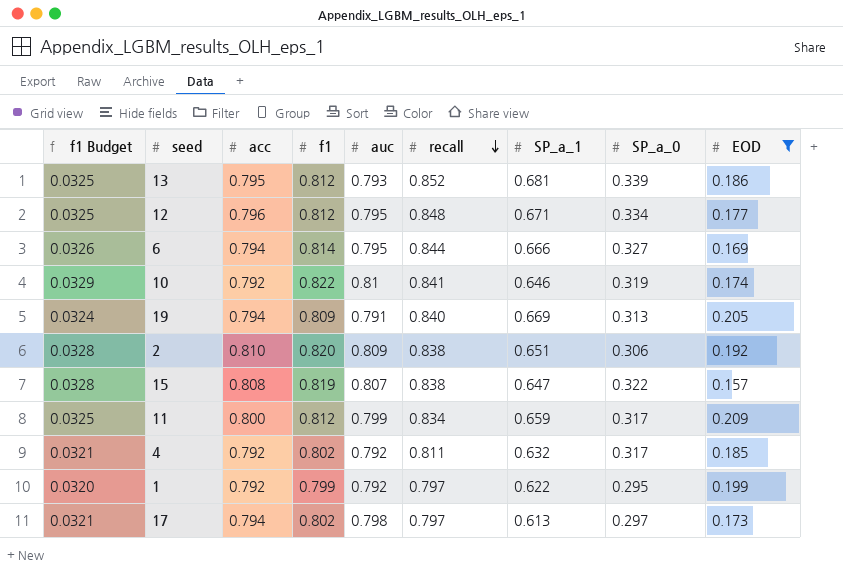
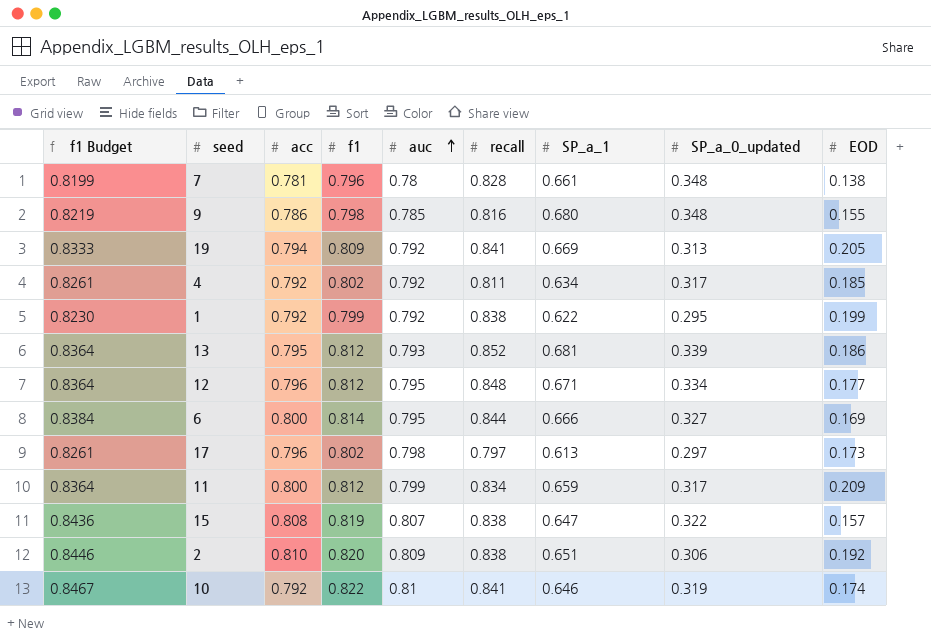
filter: EOD >= 0.157 -> none
row order: recall descending -> auc ascending
column f1 Budget | formula: [f1] * 0.04 -> [f1] * 1.03
column name: SP_a_0 -> SP_a_0_updated
19 | auc: 0.791 -> 0.792
19 | recall: 0.840 -> 0.841
4 | SP_a_1: 0.632 -> 0.634
1 | recall: 0.797 -> 0.838
6 | acc: 0.794 -> 0.800
17 | acc: 0.794 -> 0.796

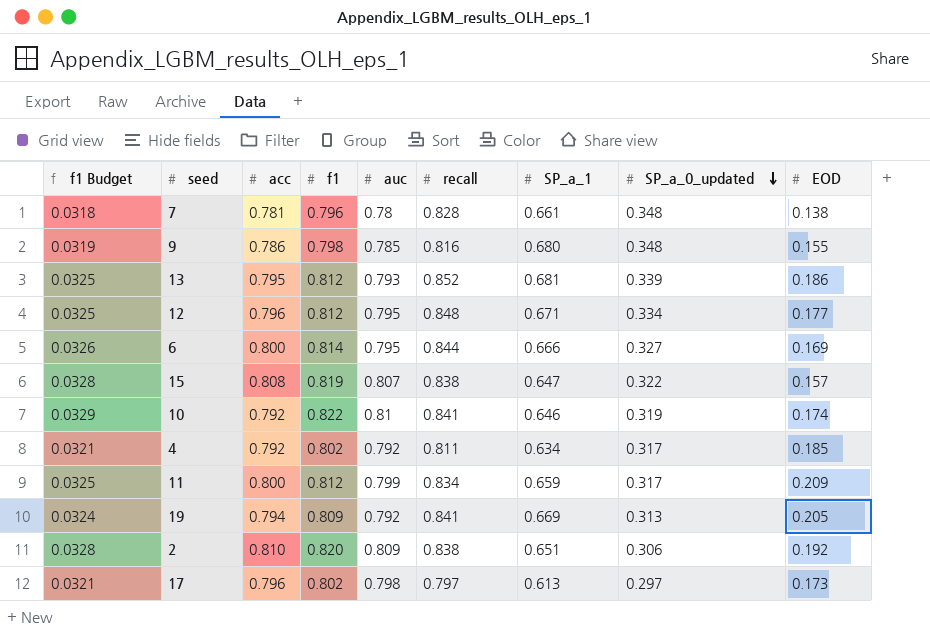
row order: auc ascending -> SP_a_0_updated descending
column f1 Budget | formula: [f1] * 1.03 -> [f1] * 0.04
row 1: 0.8230 | 0.792 | 0.799 | 0.792 | 0.838 | 0.622 | 0.295 | 0.199 -> none

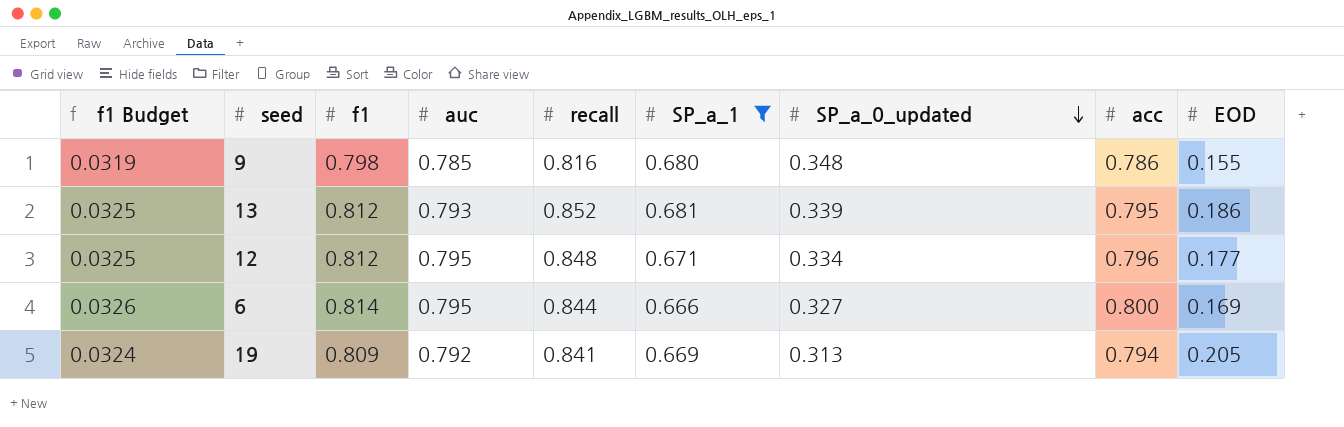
filter: none -> SP_a_1 >= 0.666
column acc | position: 3 -> 8

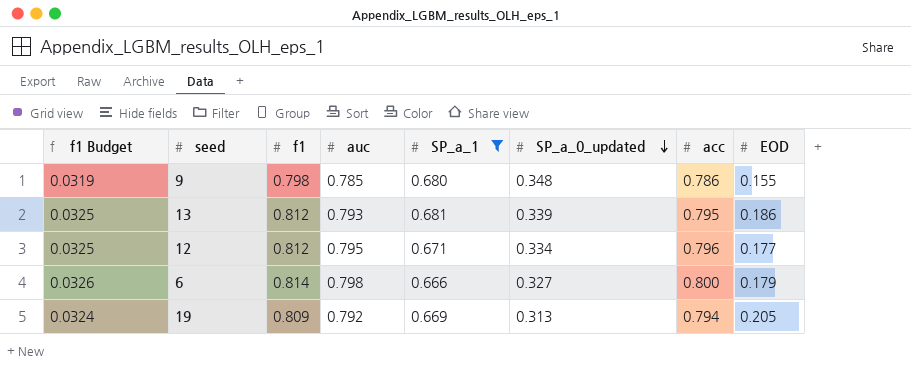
column recall | position: 5 -> none
6 | auc: 0.795 -> 0.798
6 | EOD: 0.169 -> 0.179

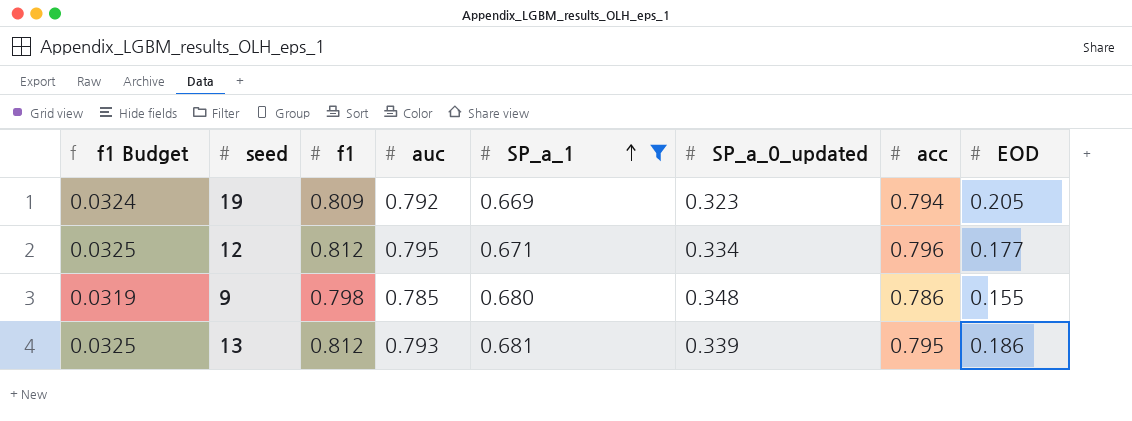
row order: SP_a_0_updated descending -> SP_a_1 ascending
row 6: 0.0326 | 0.814 | 0.798 | 0.666 | 0.327 | 0.800 | 0.179 -> none
19 | SP_a_0_updated: 0.313 -> 0.323

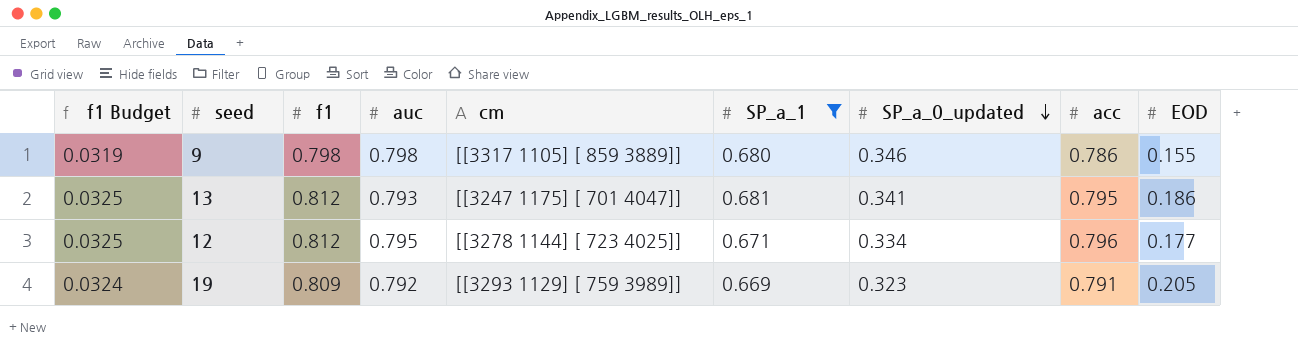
row order: SP_a_1 ascending -> SP_a_0_updated descending
column cm | position: none -> 5
9 | auc: 0.785 -> 0.798
9 | SP_a_0_updated: 0.348 -> 0.346
13 | SP_a_0_updated: 0.339 -> 0.341
19 | acc: 0.794 -> 0.791

